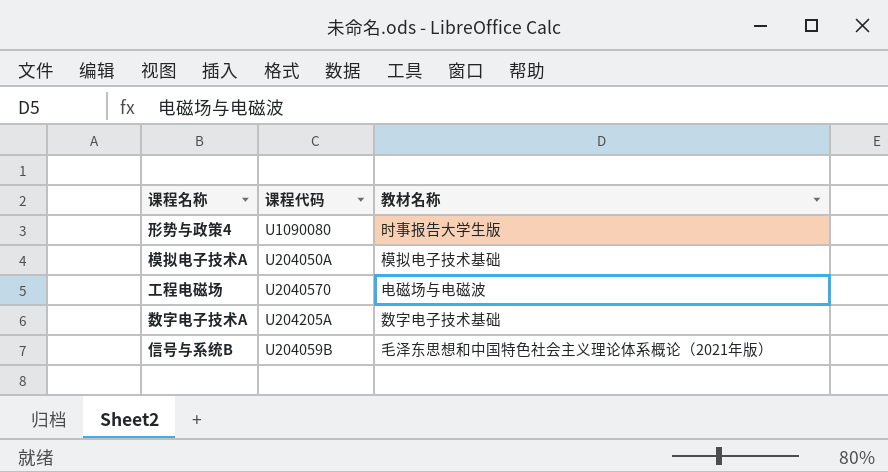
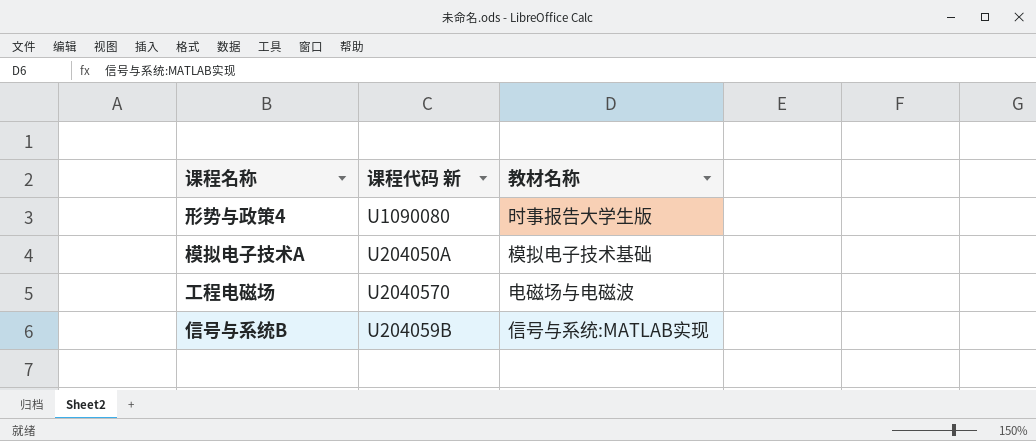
column name: 课程代码 -> 课程代码 新
row 数字电子技术A: U204205A | 数字电子技术基础 -> none
信号与系统B | 教材名称: 毛泽东思想和中国特色社会主义理论体系概论（2021年版） -> 信号与系统:MATLAB实现

